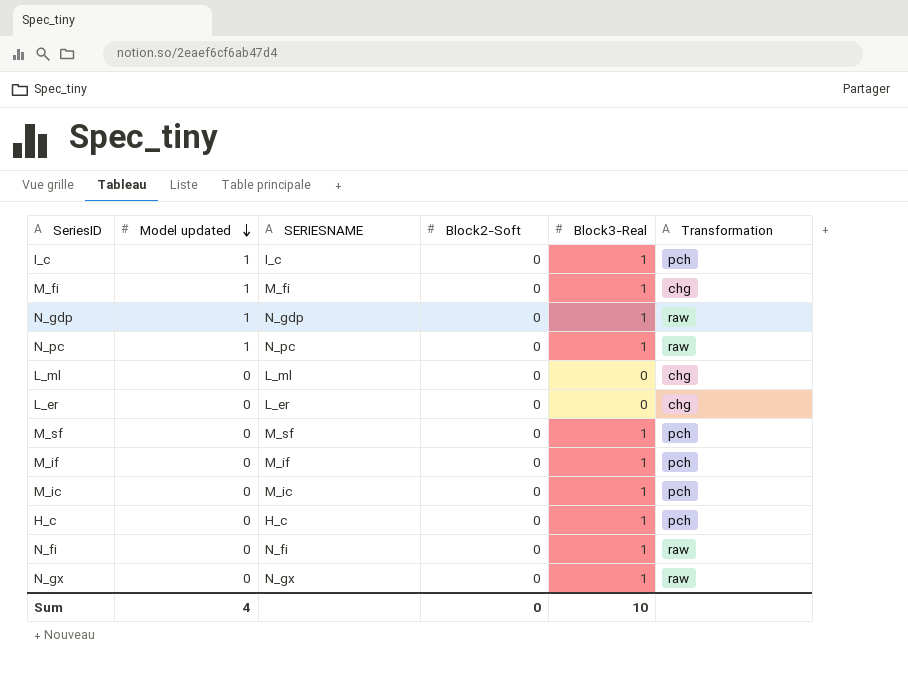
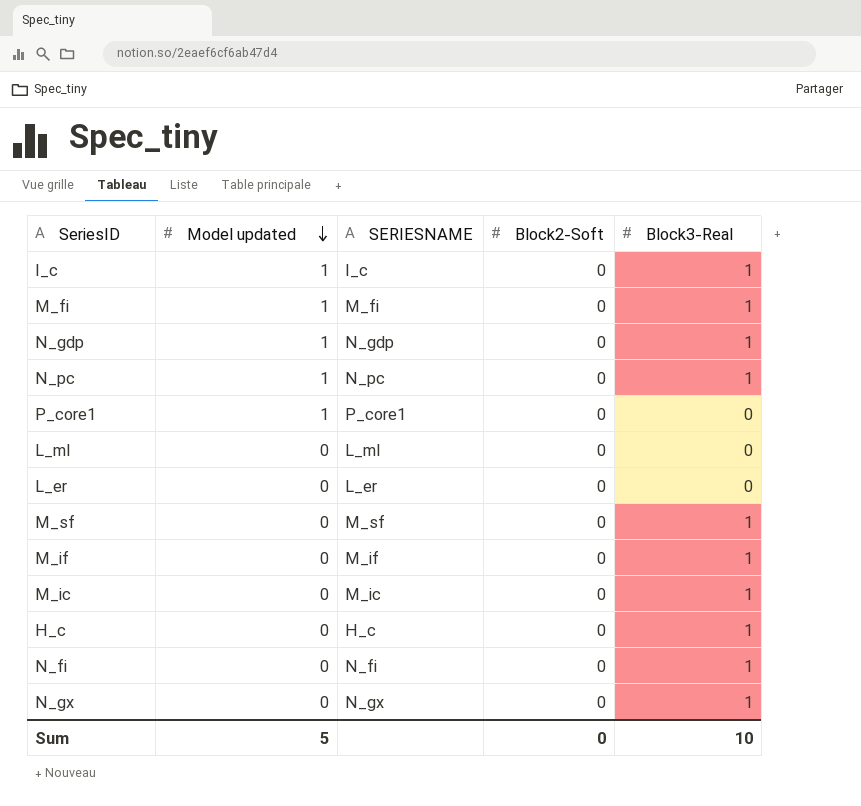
column Transformation | position: 6 -> none
row P_core1: none -> 1 | P_core1 | 0 | 0
Sum | Model updated: 4 -> 5

